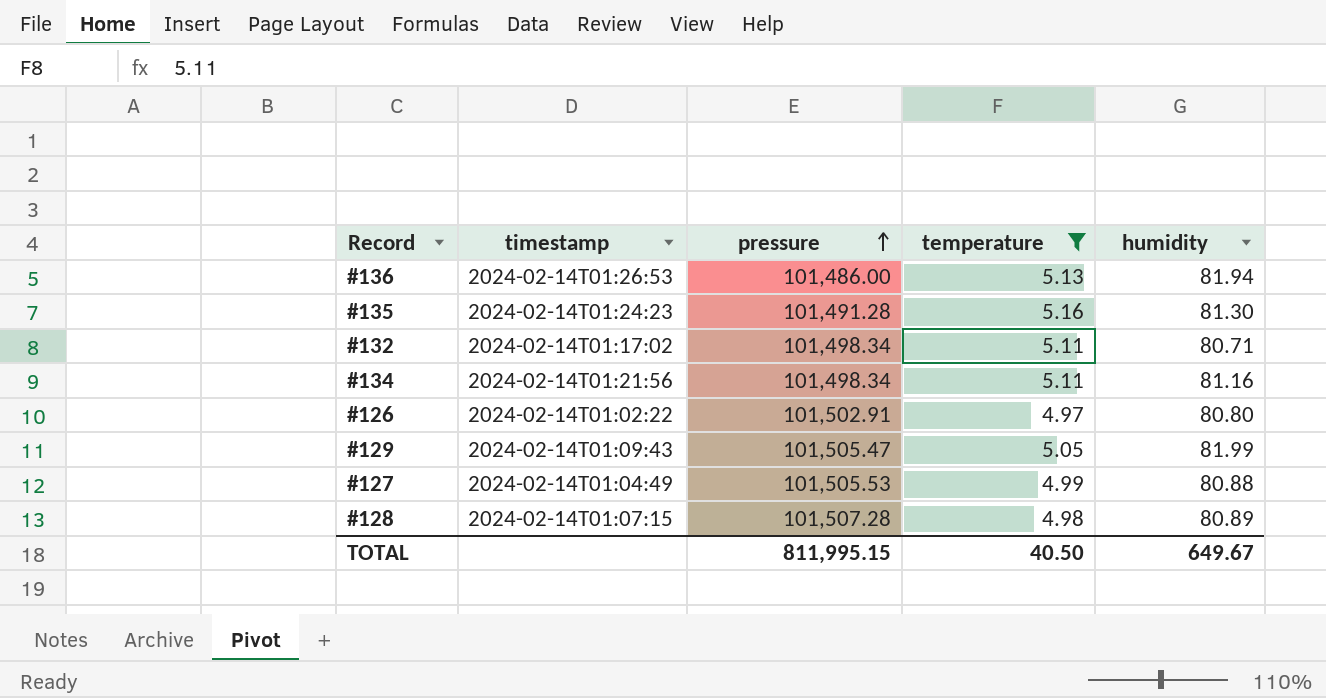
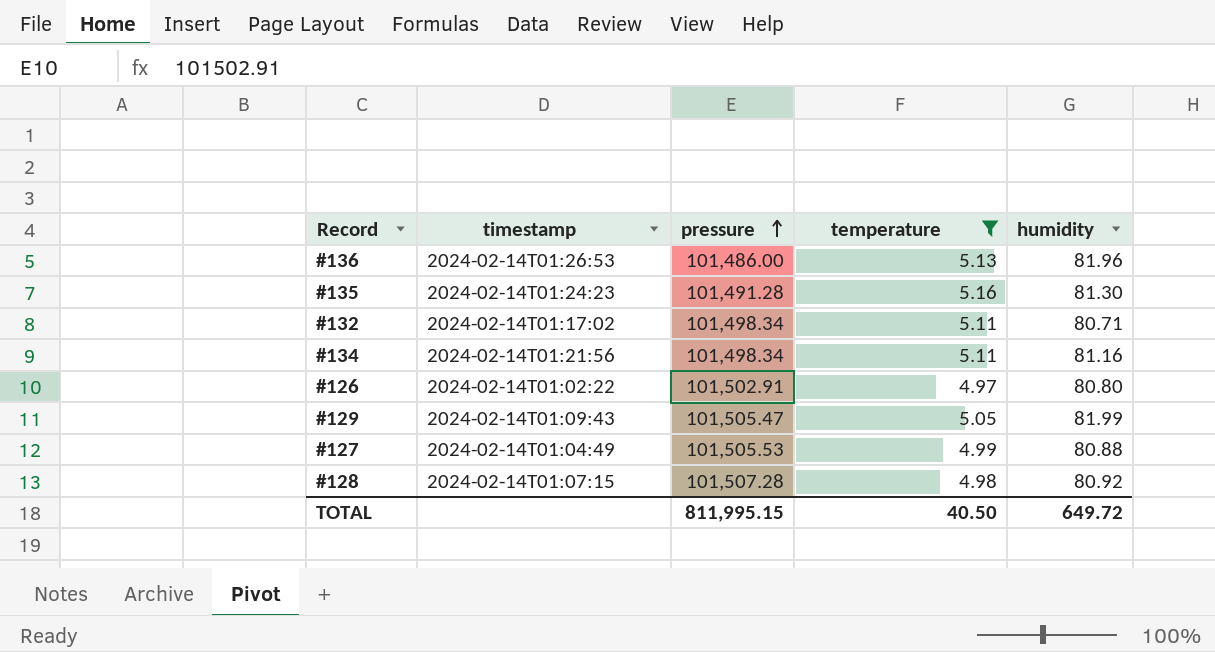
#136 | humidity: 81.94 -> 81.96
#128 | humidity: 80.89 -> 80.92
TOTAL | humidity: 649.67 -> 649.72

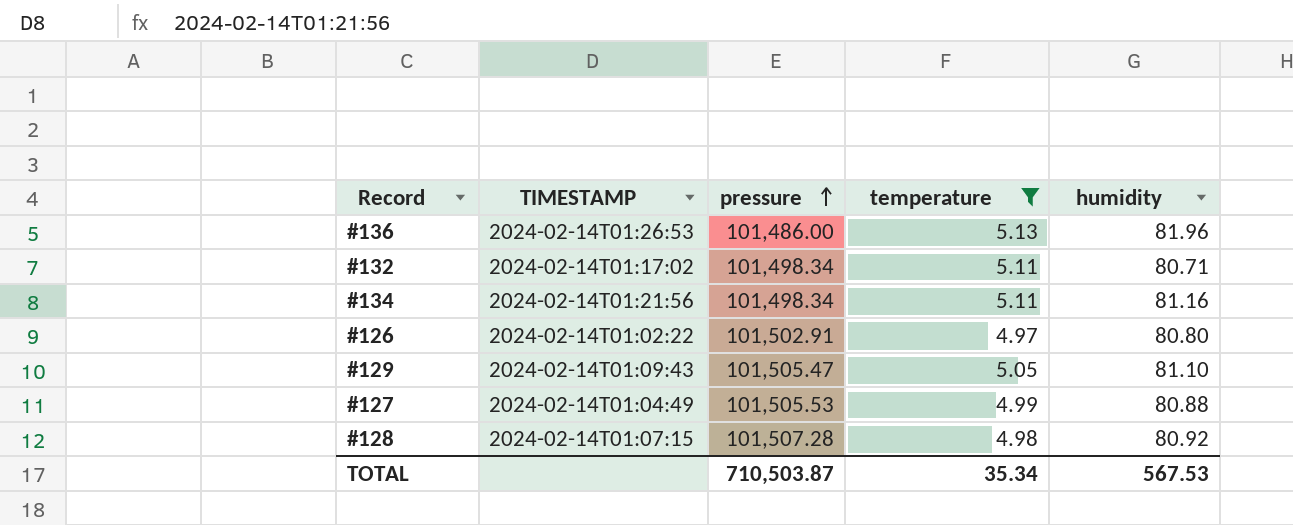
column name: timestamp -> TIMESTAMP
row #135: 2024-02-14T01:24:23 | 101,491.28 | 5.16 | 81.30 -> none
#129 | humidity: 81.99 -> 81.10
TOTAL | pressure: 811,995.15 -> 710,503.87
TOTAL | temperature: 40.50 -> 35.34
TOTAL | humidity: 649.72 -> 567.53

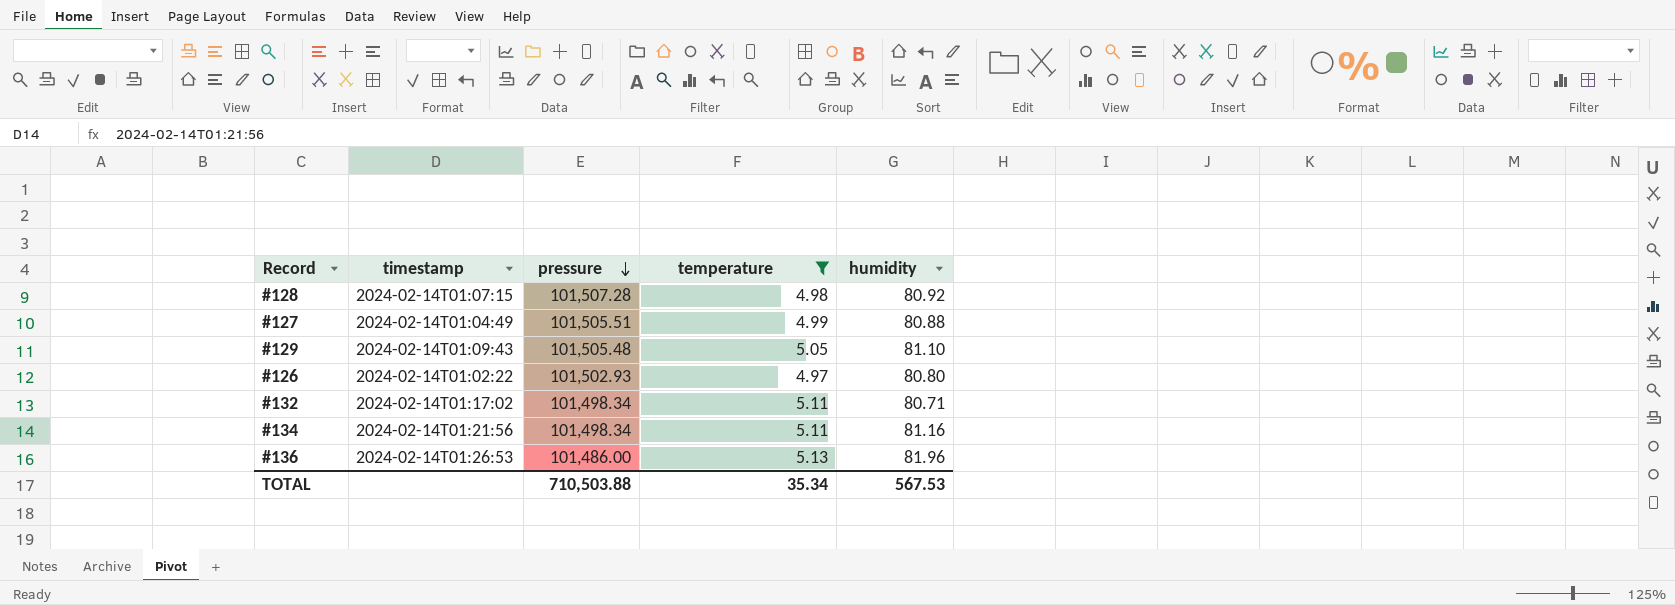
row order: pressure ascending -> pressure descending
column name: TIMESTAMP -> timestamp
#127 | pressure: 101,505.53 -> 101,505.51
#129 | pressure: 101,505.47 -> 101,505.48
#126 | pressure: 101,502.91 -> 101,502.93
TOTAL | pressure: 710,503.87 -> 710,503.88

